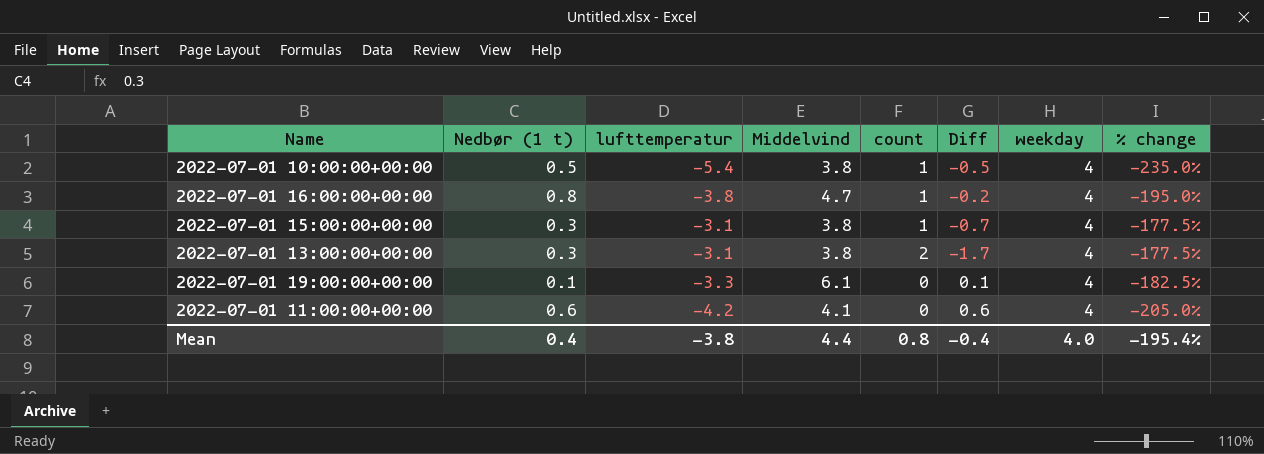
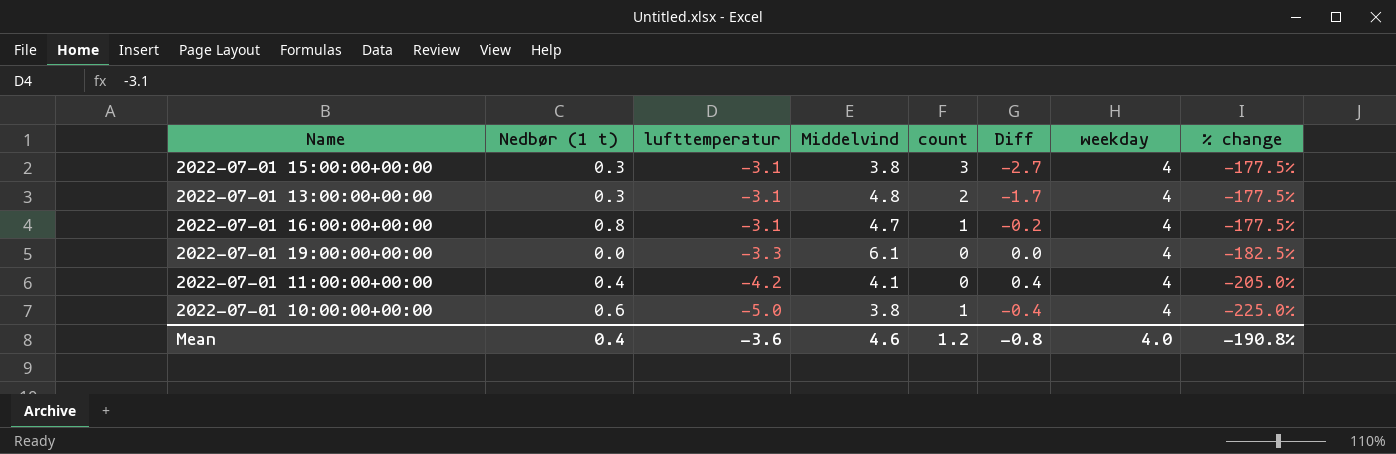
row order: none -> lufttemperatur descending
2022-07-01 15:00:00+00:00 | count: 1 -> 3
2022-07-01 15:00:00+00:00 | Diff: -0.7 -> -2.7
2022-07-01 13:00:00+00:00 | Middelvind: 3.8 -> 4.8
2022-07-01 16:00:00+00:00 | lufttemperatur: -3.8 -> -3.1
2022-07-01 16:00:00+00:00 | % change: -195.0% -> -177.5%
2022-07-01 19:00:00+00:00 | Nedbør (1 t): 0.1 -> 0.0
2022-07-01 19:00:00+00:00 | Diff: 0.1 -> 0.0
2022-07-01 11:00:00+00:00 | Nedbør (1 t): 0.6 -> 0.4
2022-07-01 11:00:00+00:00 | Diff: 0.6 -> 0.4
2022-07-01 10:00:00+00:00 | Nedbør (1 t): 0.5 -> 0.6
2022-07-01 10:00:00+00:00 | lufttemperatur: -5.4 -> -5.0
2022-07-01 10:00:00+00:00 | Diff: -0.5 -> -0.4
2022-07-01 10:00:00+00:00 | % change: -235.0% -> -225.0%
Mean | lufttemperatur: -3.8 -> -3.6
Mean | Middelvind: 4.4 -> 4.6
Mean | count: 0.8 -> 1.2
Mean | Diff: -0.4 -> -0.8
Mean | % change: -195.4% -> -190.8%

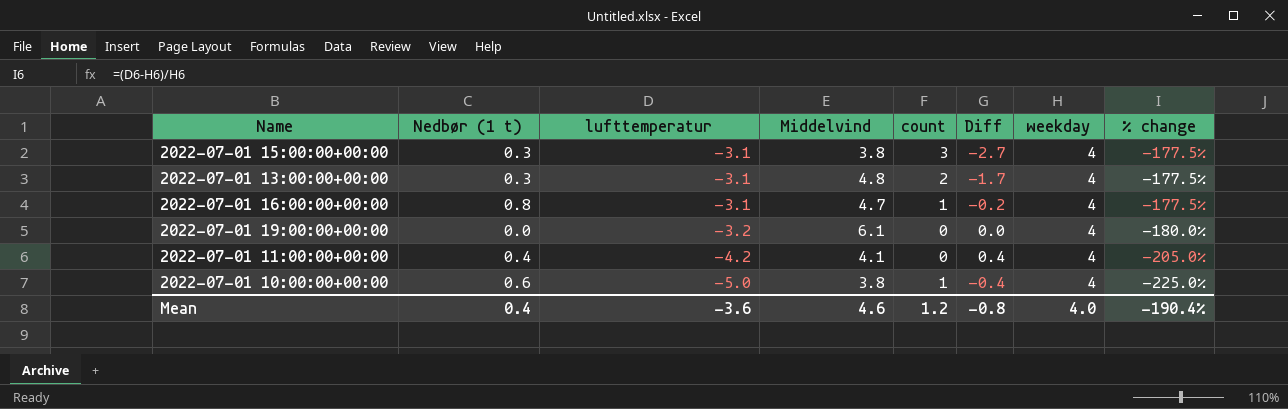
2022-07-01 19:00:00+00:00 | lufttemperatur: -3.3 -> -3.2
2022-07-01 19:00:00+00:00 | % change: -182.5% -> -180.0%
Mean | % change: -190.8% -> -190.4%

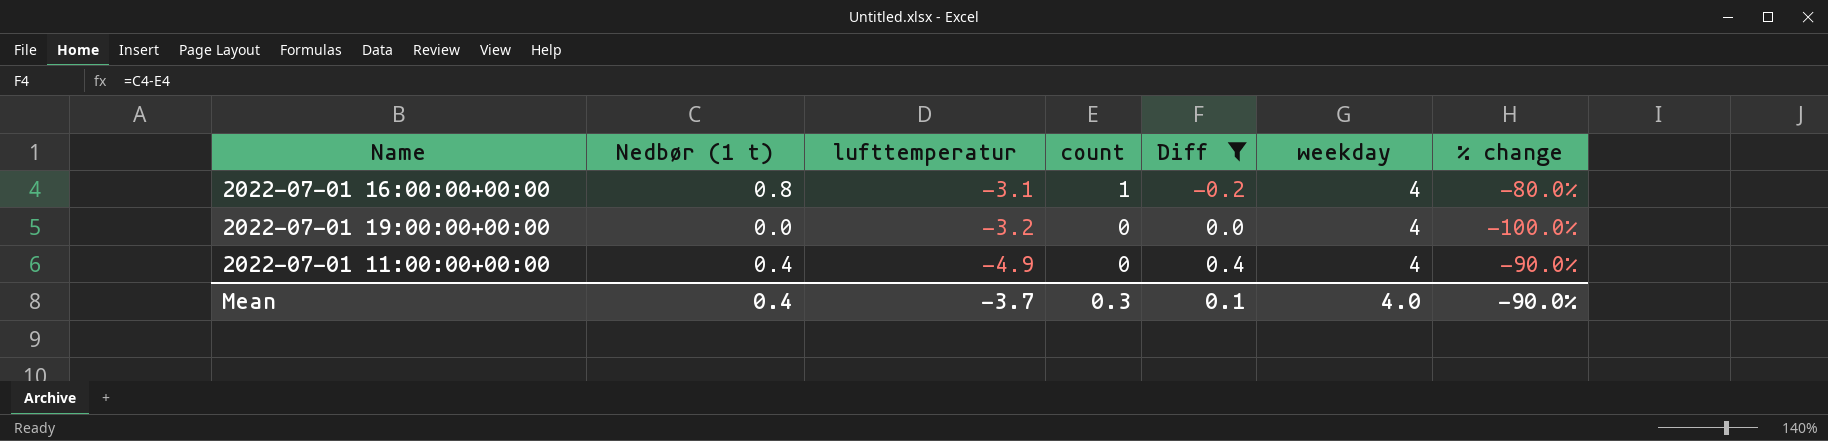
filter: none -> Diff >= -0.2
column Middelvind | position: 4 -> none
column % change | formula: ([lufttemperatur] - [weekday]) / [weekday] -> ([Nedbør (1 t)] - [weekday]) / [weekday]
2022-07-01 11:00:00+00:00 | lufttemperatur: -4.2 -> -4.9
Mean | lufttemperatur: -3.6 -> -3.7
Mean | count: 1.2 -> 0.3
Mean | Diff: -0.8 -> 0.1
Mean | % change: -190.4% -> -90.0%

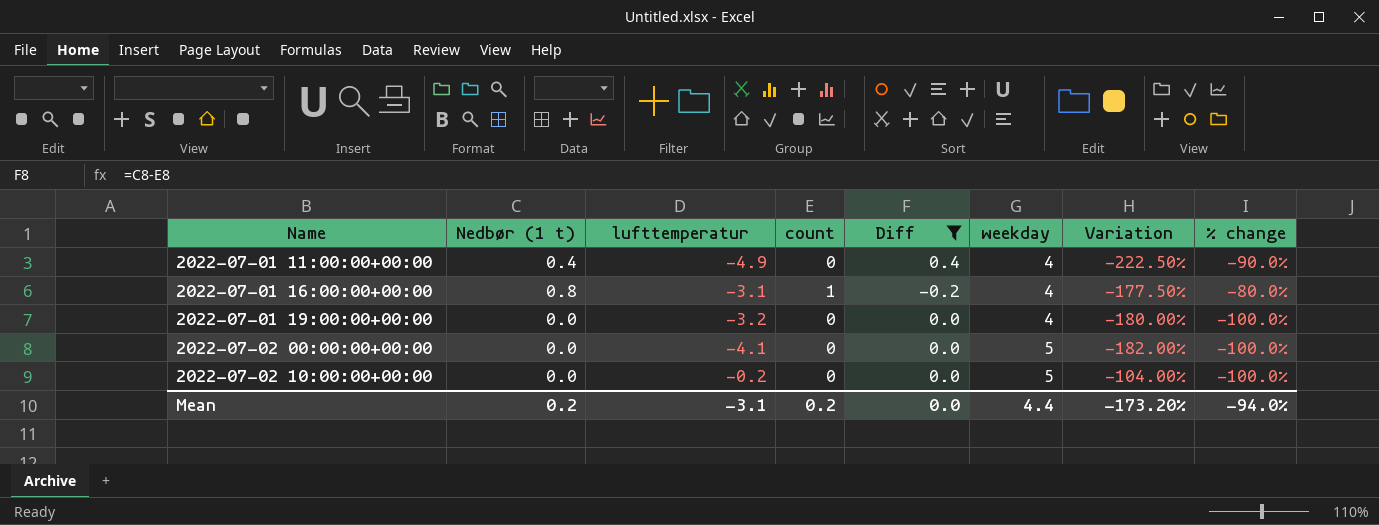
row order: lufttemperatur descending -> Name ascending
column Variation | formula: none -> ([lufttemperatur] - [weekday]) / [weekday]
row 2022-07-02 00:00:00+00:00: none -> 0.0 | -4.1 | 0 | 0.0 | 5 | -182.00% | -100.0%
row 2022-07-02 10:00:00+00:00: none -> 0.0 | -0.2 | 0 | 0.0 | 5 | -104.00% | -100.0%
Mean | Nedbør (1 t): 0.4 -> 0.2
Mean | lufttemperatur: -3.7 -> -3.1
Mean | count: 0.3 -> 0.2
Mean | Diff: 0.1 -> 0.0
Mean | weekday: 4.0 -> 4.4
Mean | % change: -90.0% -> -94.0%

